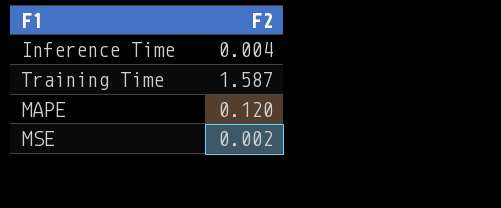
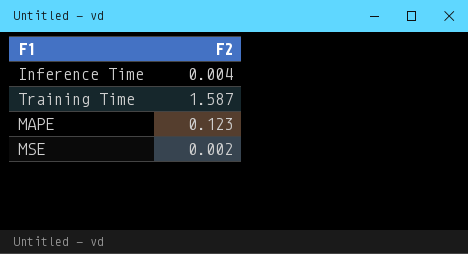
MAPE | F2: 0.120 -> 0.123

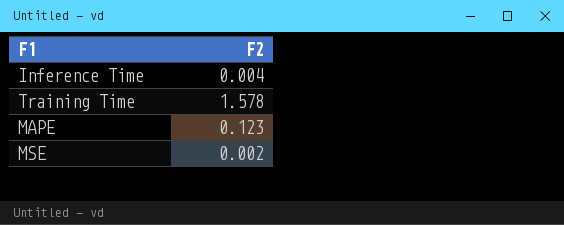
Training Time | F2: 1.587 -> 1.578

